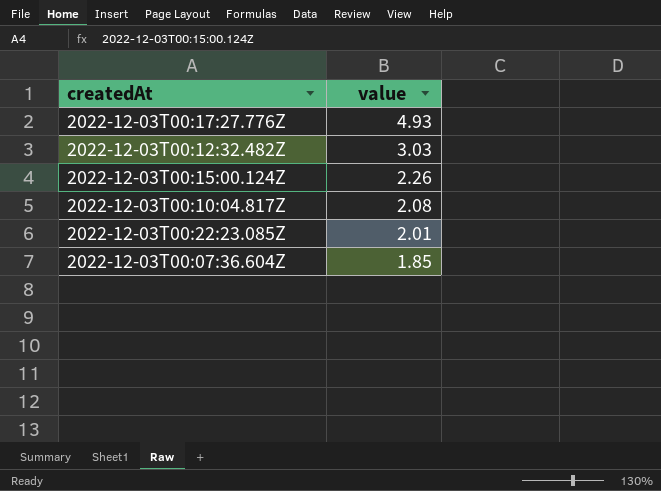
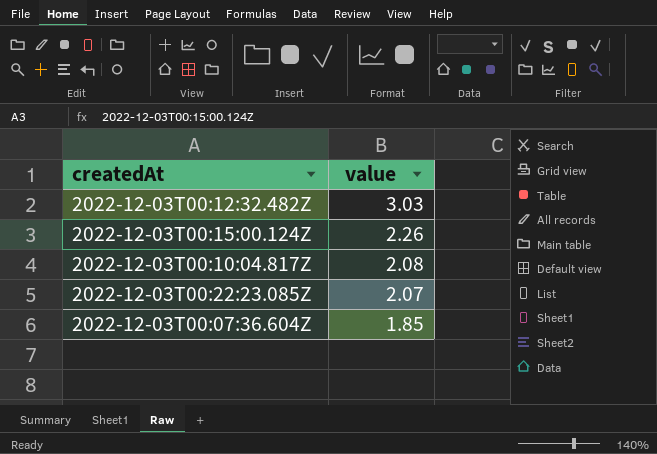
row 2022-12-03T00:17:27.776Z: 4.93 -> none
2022-12-03T00:22:23.085Z | value: 2.01 -> 2.07

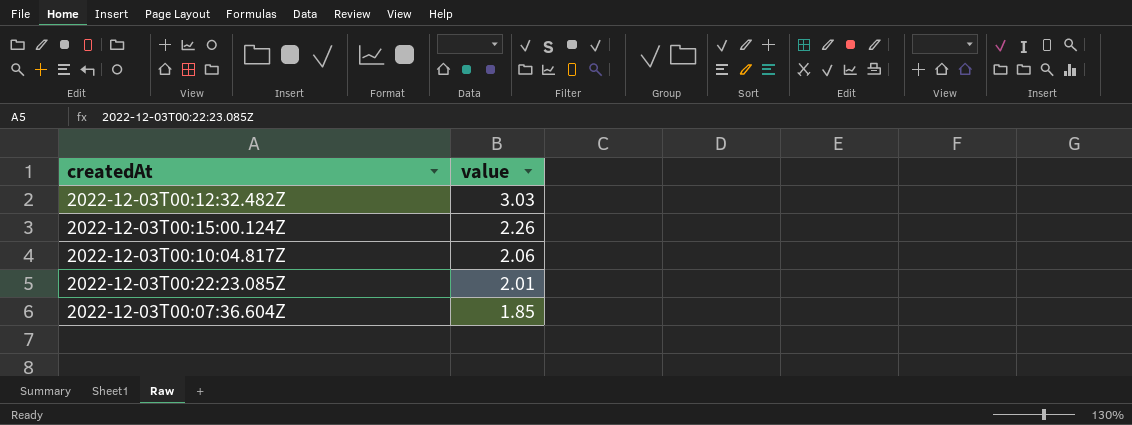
2022-12-03T00:10:04.817Z | value: 2.08 -> 2.06
2022-12-03T00:22:23.085Z | value: 2.07 -> 2.01

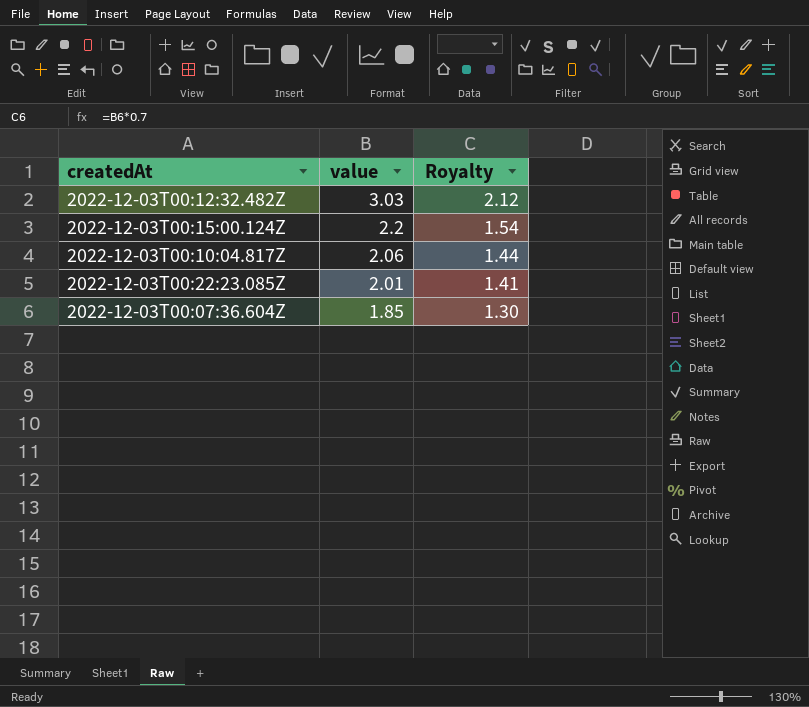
column Royalty | formula: none -> [value] * 0.7
2022-12-03T00:15:00.124Z | value: 2.26 -> 2.2

